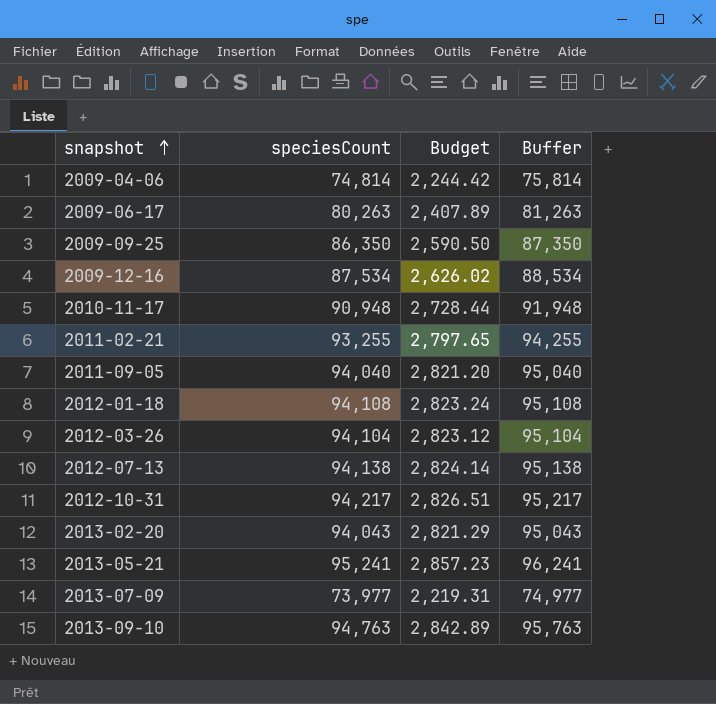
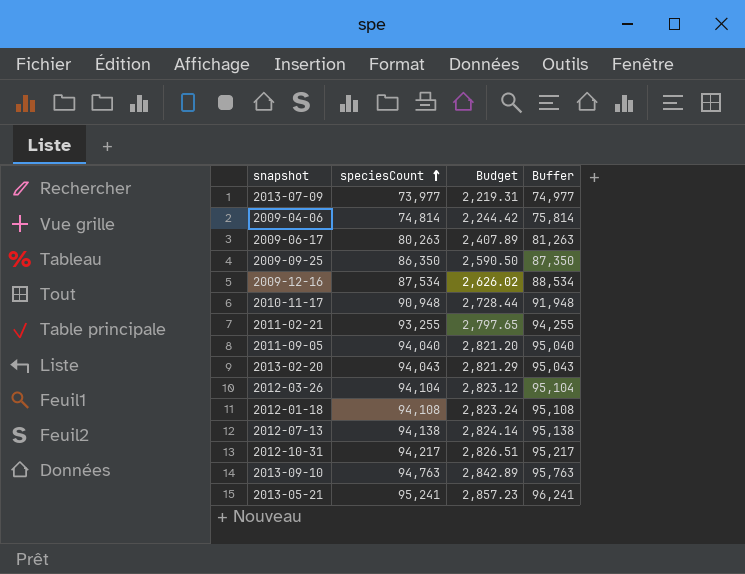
row order: snapshot ascending -> speciesCount ascending

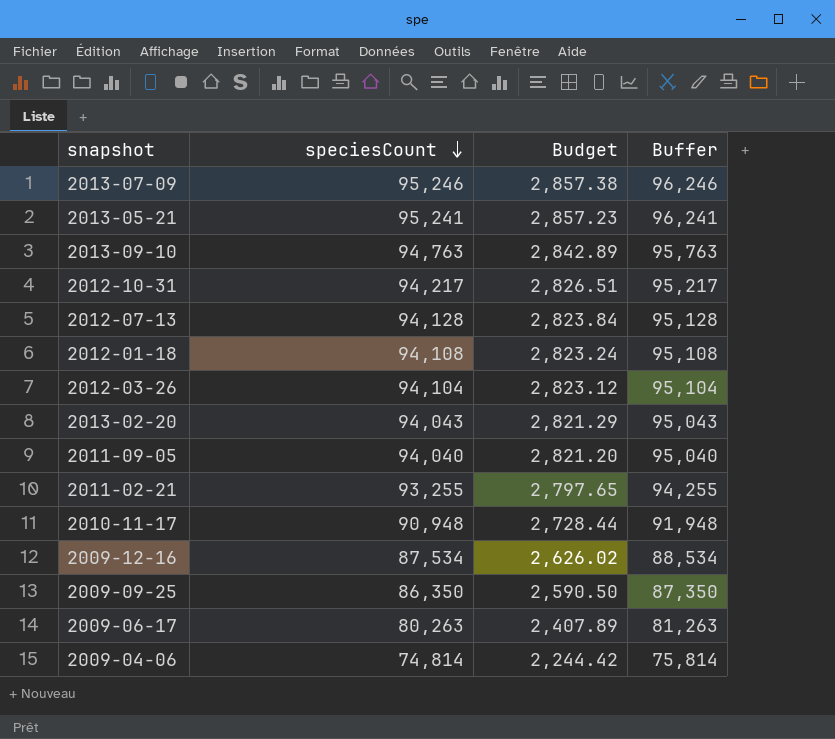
row order: speciesCount ascending -> speciesCount descending
2013-07-09 | speciesCount: 73,977 -> 95,246
2013-07-09 | Budget: 2,219.31 -> 2,857.38
2013-07-09 | Buffer: 74,977 -> 96,246
2012-07-13 | speciesCount: 94,138 -> 94,128
2012-07-13 | Budget: 2,824.14 -> 2,823.84
2012-07-13 | Buffer: 95,138 -> 95,128

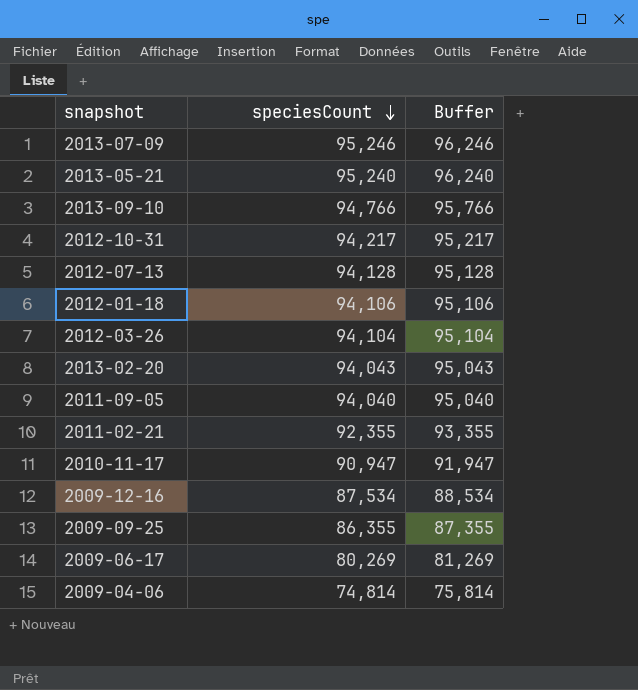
column Budget | formula: [speciesCount] * 0.03 -> none
2013-05-21 | speciesCount: 95,241 -> 95,240
2013-05-21 | Buffer: 96,241 -> 96,240
2013-09-10 | speciesCount: 94,763 -> 94,766
2013-09-10 | Buffer: 95,763 -> 95,766
2012-01-18 | speciesCount: 94,108 -> 94,106
2012-01-18 | Buffer: 95,108 -> 95,106
2011-02-21 | speciesCount: 93,255 -> 92,355
2011-02-21 | Buffer: 94,255 -> 93,355
2010-11-17 | speciesCount: 90,948 -> 90,947
2010-11-17 | Buffer: 91,948 -> 91,947
2009-09-25 | speciesCount: 86,350 -> 86,355
2009-09-25 | Buffer: 87,350 -> 87,355
2009-06-17 | speciesCount: 80,263 -> 80,269
2009-06-17 | Buffer: 81,263 -> 81,269

